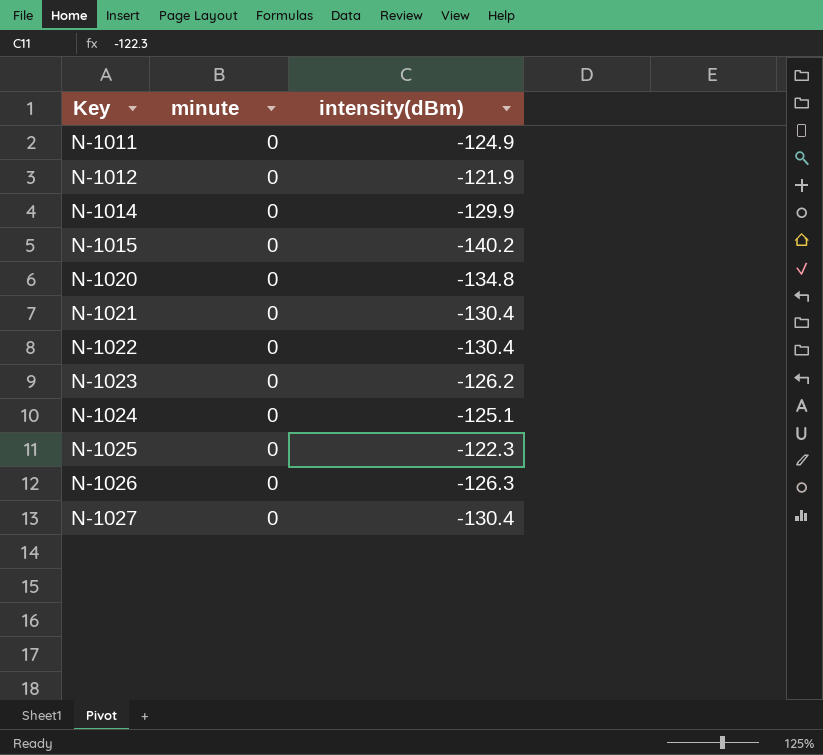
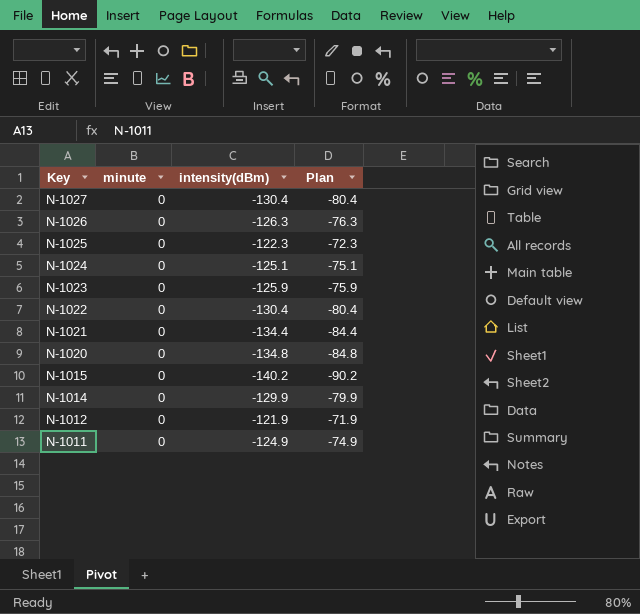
row order: Key ascending -> Key descending
column Plan | formula: none -> [intensity(dBm)] + 50
N-1023 | intensity(dBm): -126.2 -> -125.9
N-1021 | intensity(dBm): -130.4 -> -134.4

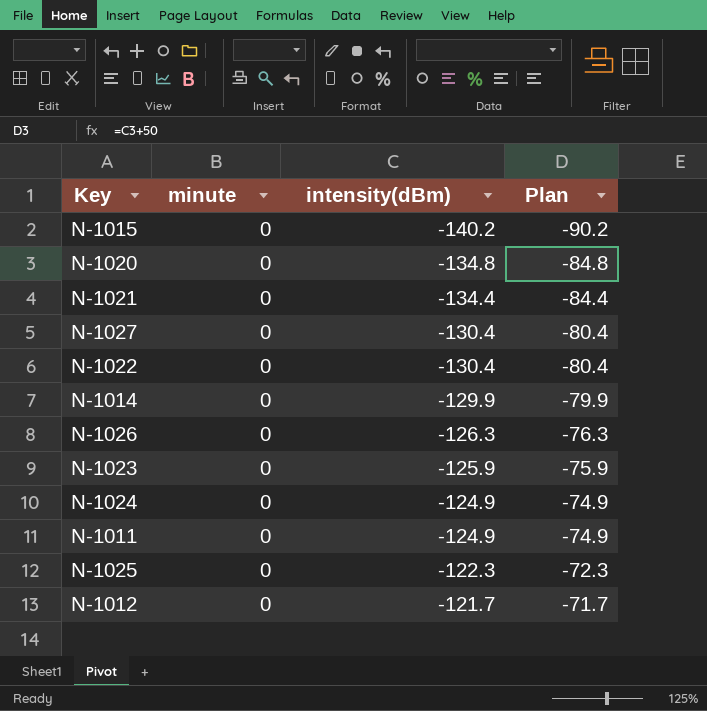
row order: Key descending -> intensity(dBm) ascending
N-1024 | intensity(dBm): -125.1 -> -124.9
N-1024 | Plan: -75.1 -> -74.9
N-1012 | intensity(dBm): -121.9 -> -121.7
N-1012 | Plan: -71.9 -> -71.7

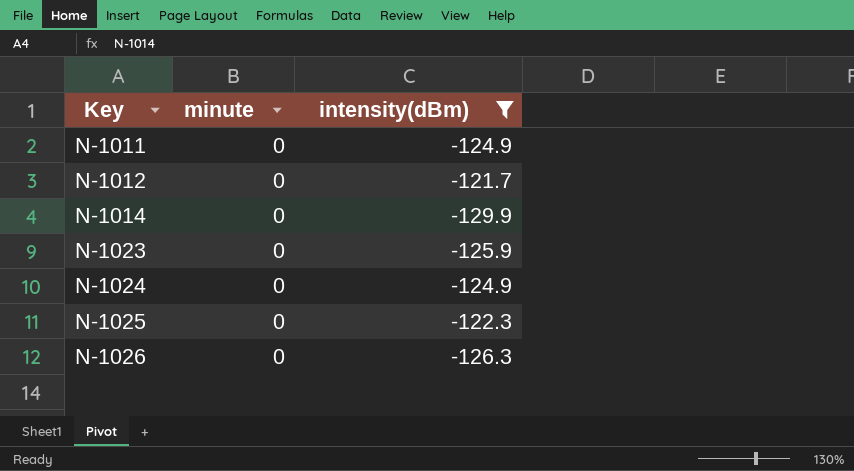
filter: none -> intensity(dBm) >= -129.9
row order: intensity(dBm) ascending -> Key ascending
column Plan | formula: [intensity(dBm)] + 50 -> none

